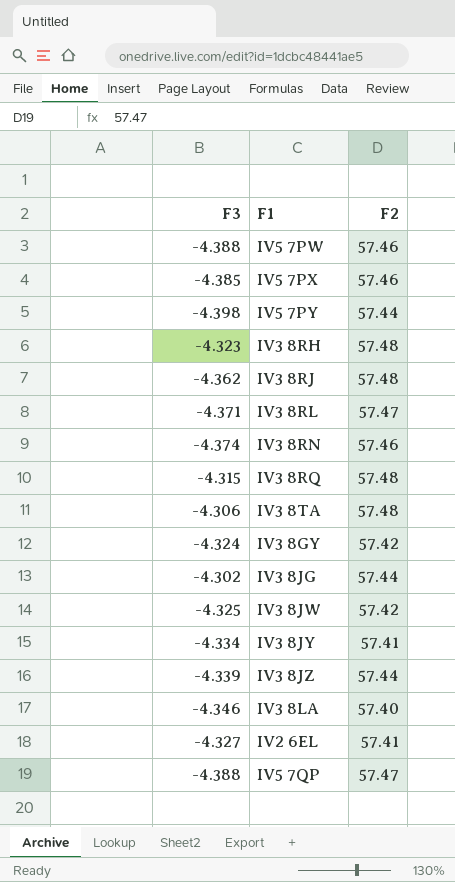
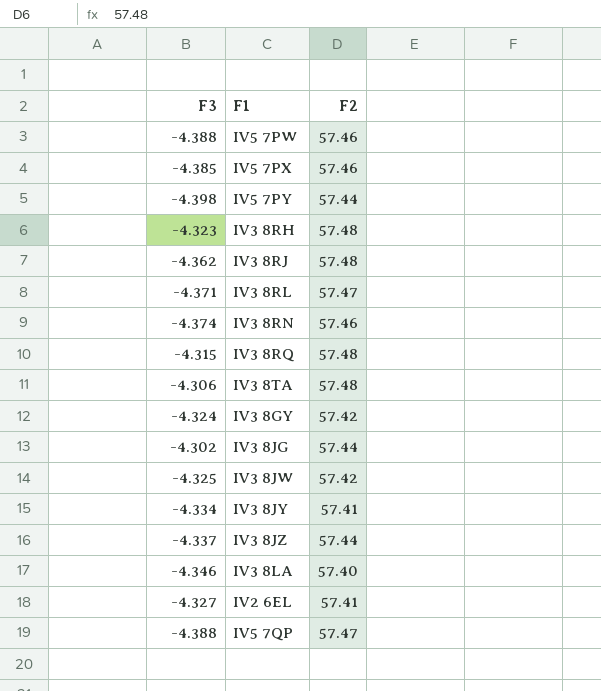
IV3 8JZ | F3: -4.339 -> -4.337

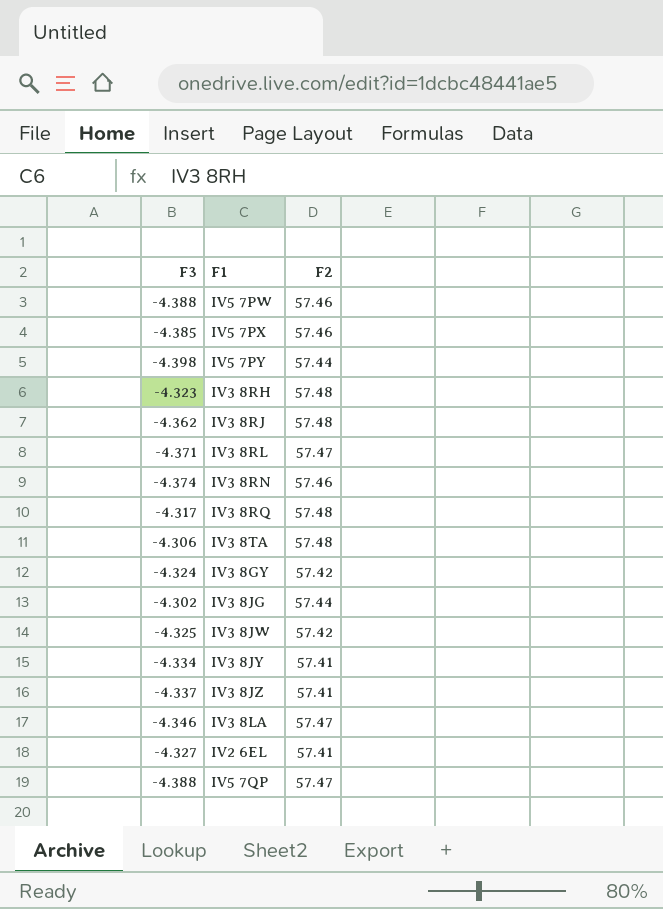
IV3 8RQ | F3: -4.315 -> -4.317
IV3 8JZ | F2: 57.44 -> 57.41
IV3 8LA | F2: 57.40 -> 57.47

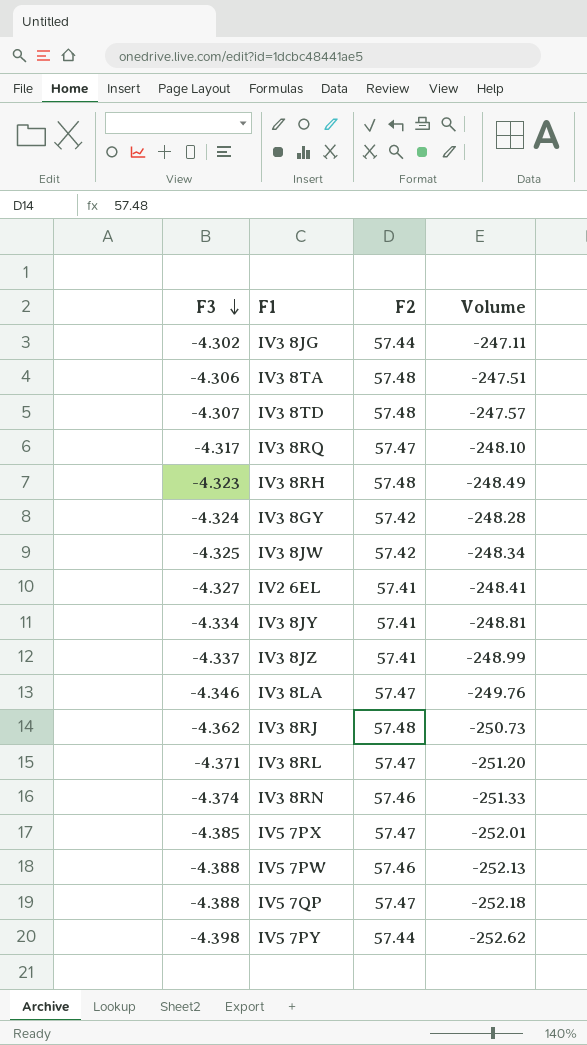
row order: none -> F3 descending
column Volume | formula: none -> [F3] * [F2]
row IV3 8TD: none -> -4.307 | 57.48 | -247.57
IV3 8RQ | F2: 57.48 -> 57.47
IV5 7PX | F2: 57.46 -> 57.47

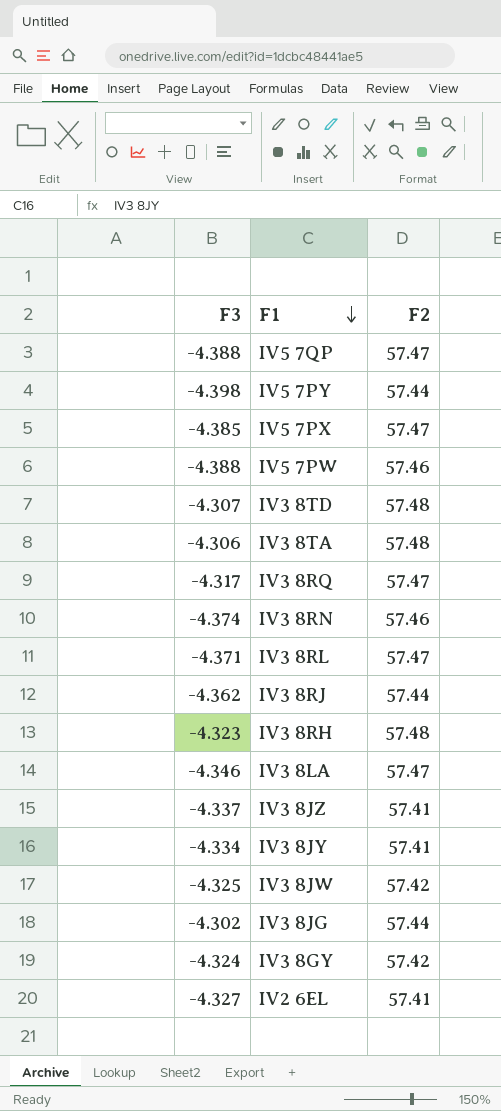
row order: F3 descending -> F1 descending
column Volume | formula: [F3] * [F2] -> none
IV3 8RJ | F2: 57.48 -> 57.44

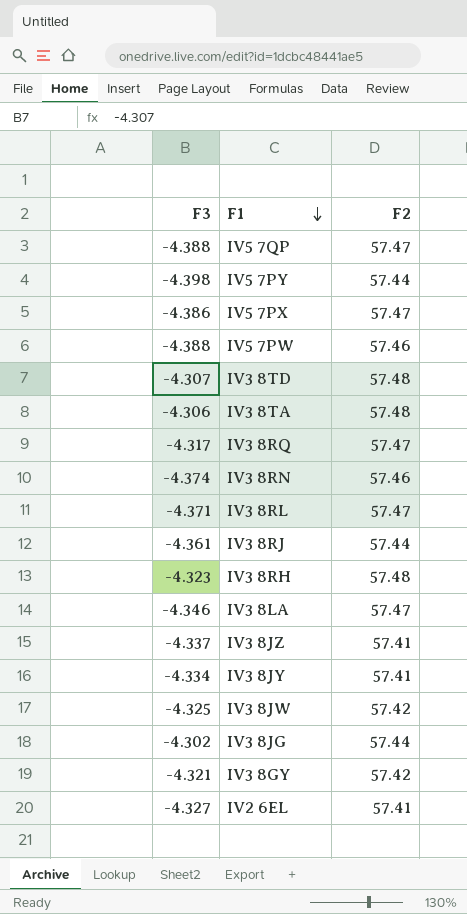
IV5 7PX | F3: -4.385 -> -4.386
IV3 8RJ | F3: -4.362 -> -4.361
IV3 8GY | F3: -4.324 -> -4.321

